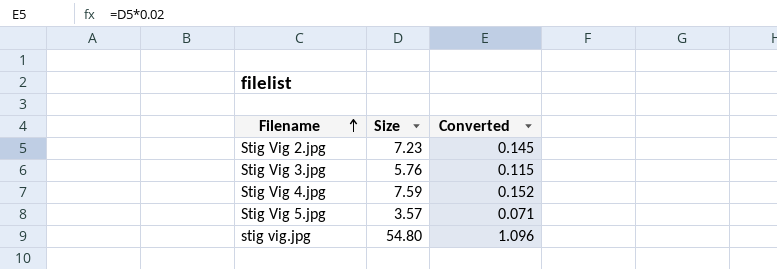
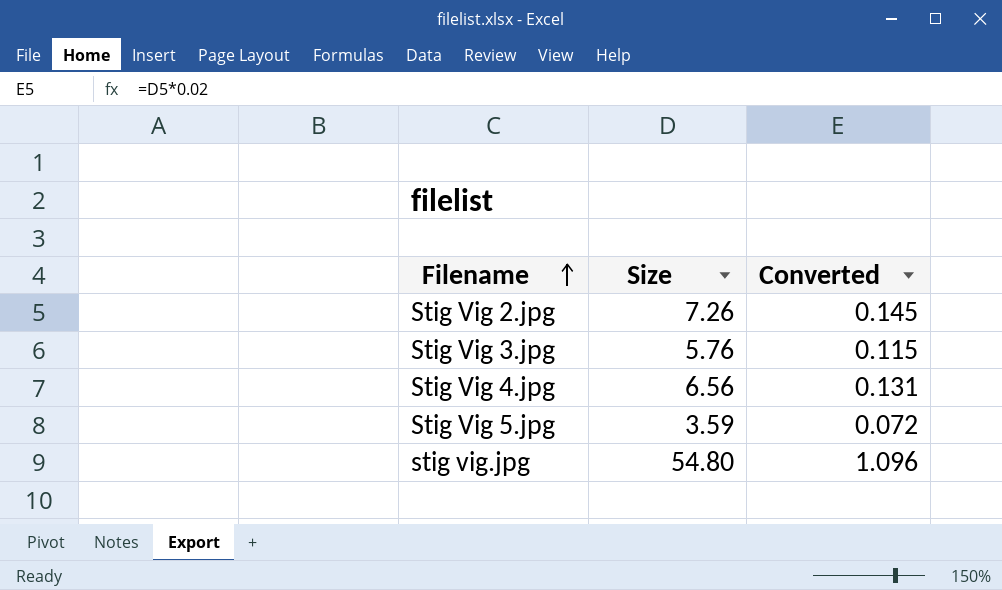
Stig Vig 2.jpg | Size: 7.23 -> 7.26
Stig Vig 4.jpg | Size: 7.59 -> 6.56
Stig Vig 4.jpg | Converted: 0.152 -> 0.131
Stig Vig 5.jpg | Size: 3.57 -> 3.59
Stig Vig 5.jpg | Converted: 0.071 -> 0.072

